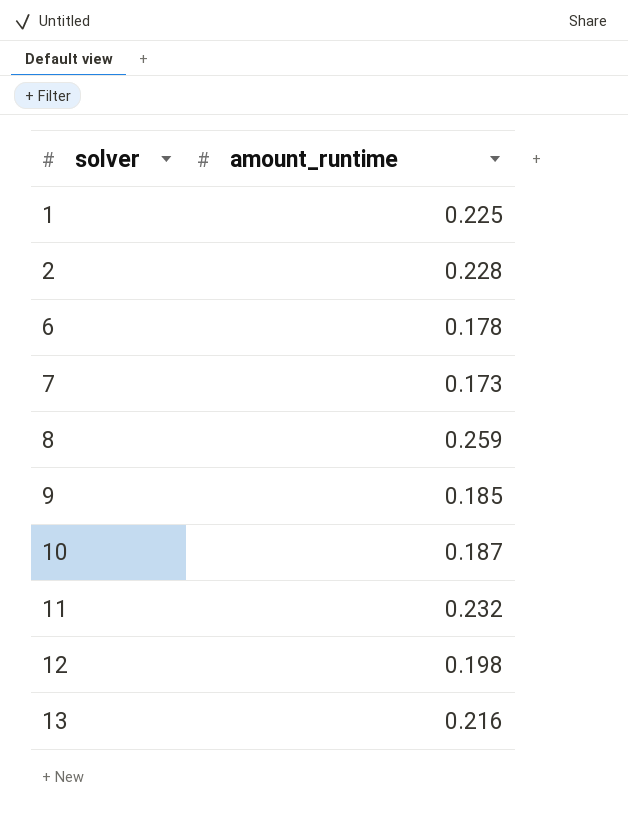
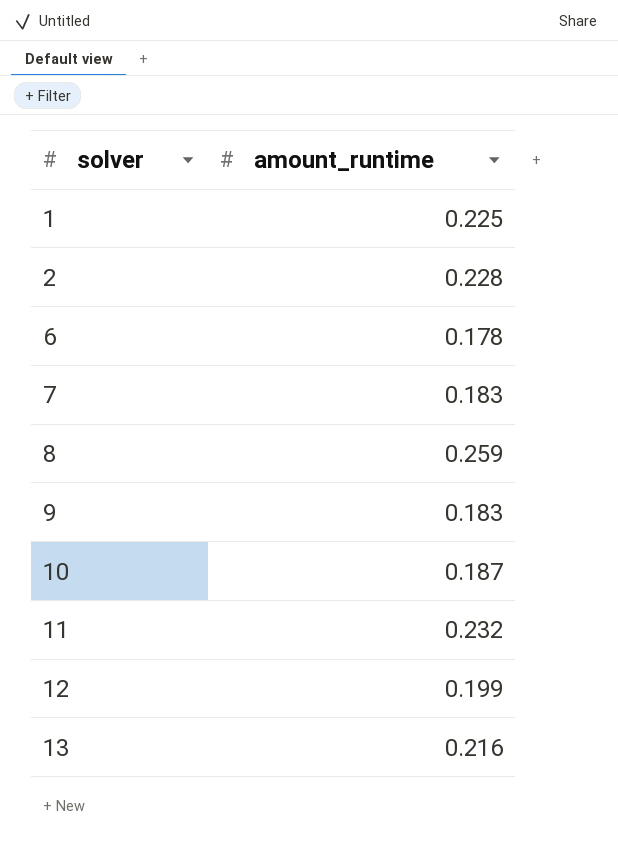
7 | amount_runtime: 0.173 -> 0.183
9 | amount_runtime: 0.185 -> 0.183
12 | amount_runtime: 0.198 -> 0.199

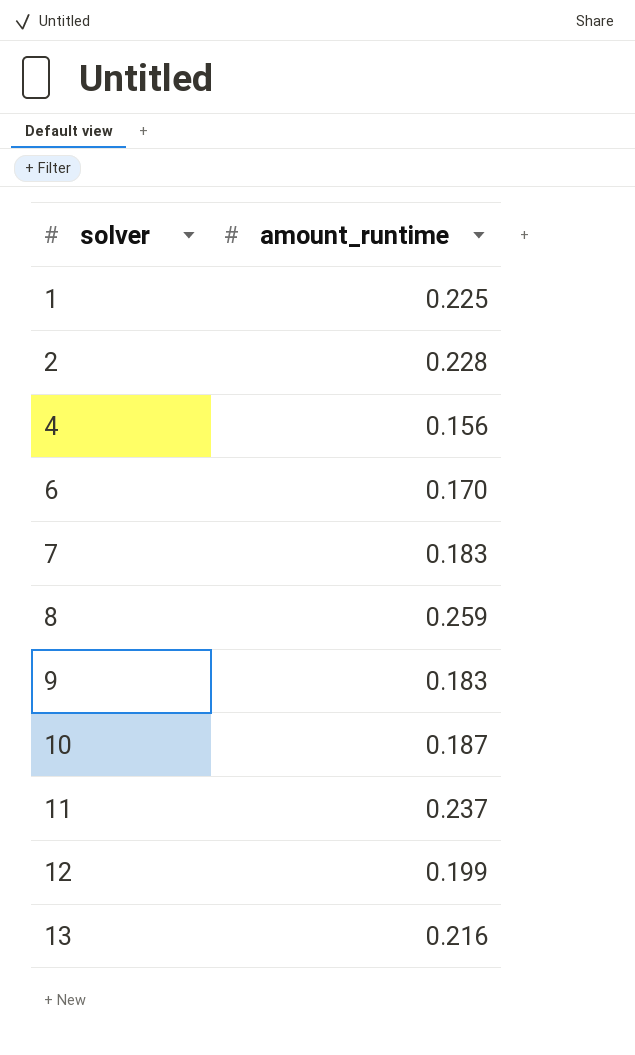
row 4: none -> 0.156
6 | amount_runtime: 0.178 -> 0.170
11 | amount_runtime: 0.232 -> 0.237

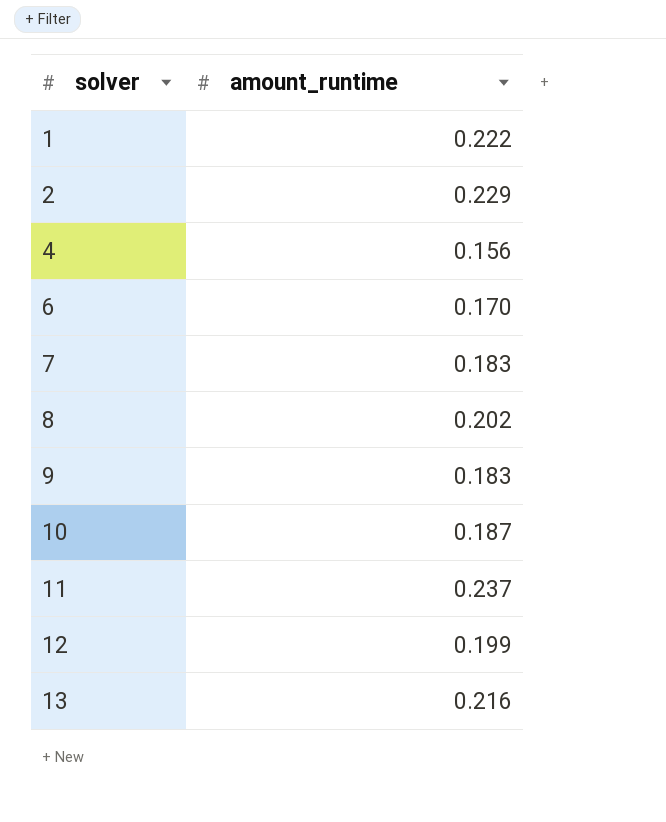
1 | amount_runtime: 0.225 -> 0.222
2 | amount_runtime: 0.228 -> 0.229
8 | amount_runtime: 0.259 -> 0.202

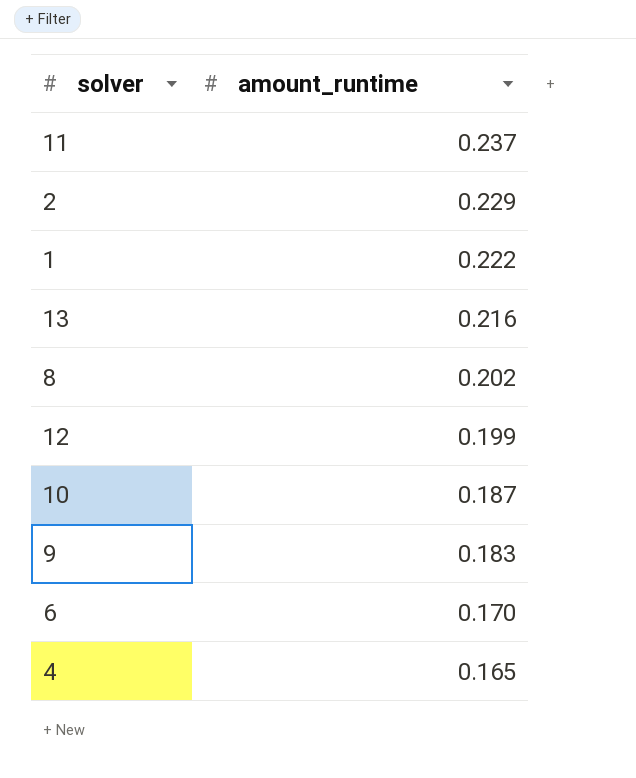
row order: solver ascending -> amount_runtime descending
row 7: 0.183 -> none
4 | amount_runtime: 0.156 -> 0.165

